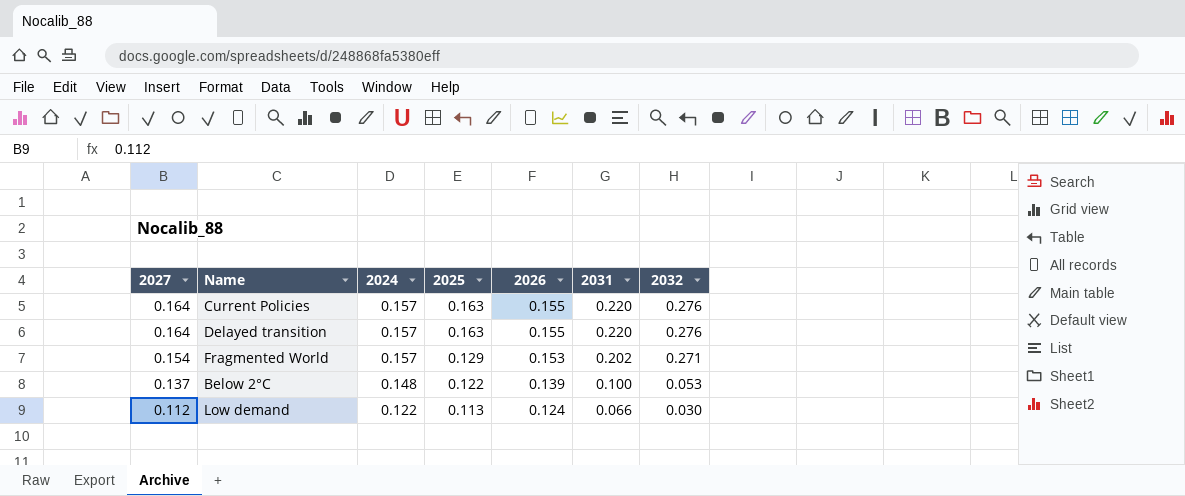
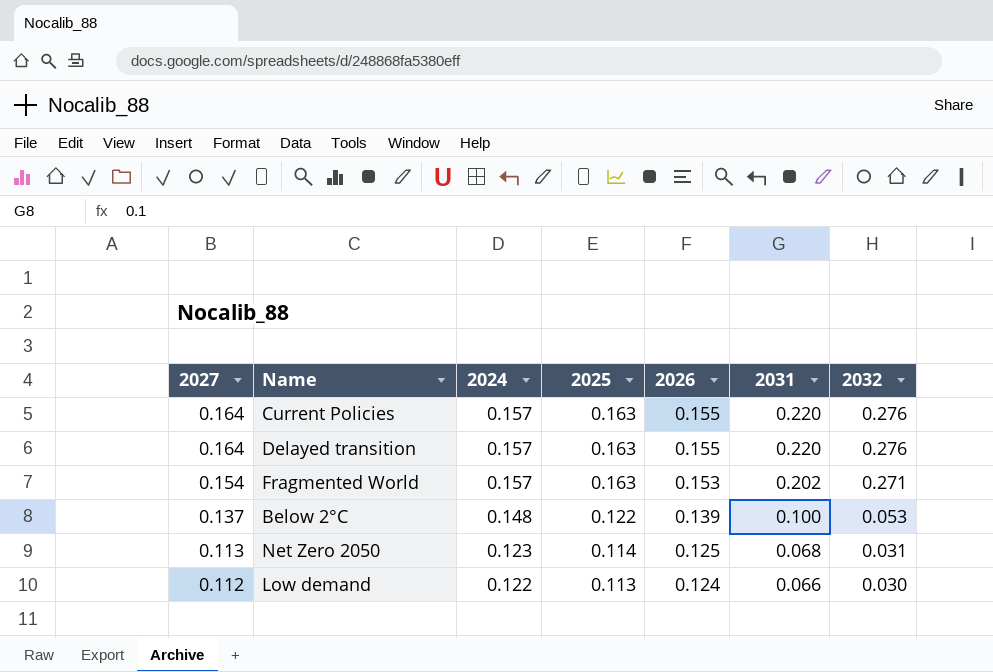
Fragmented World | 2025: 0.129 -> 0.163
row Net Zero 2050: none -> 0.113 | 0.123 | 0.114 | 0.125 | 0.068 | 0.031

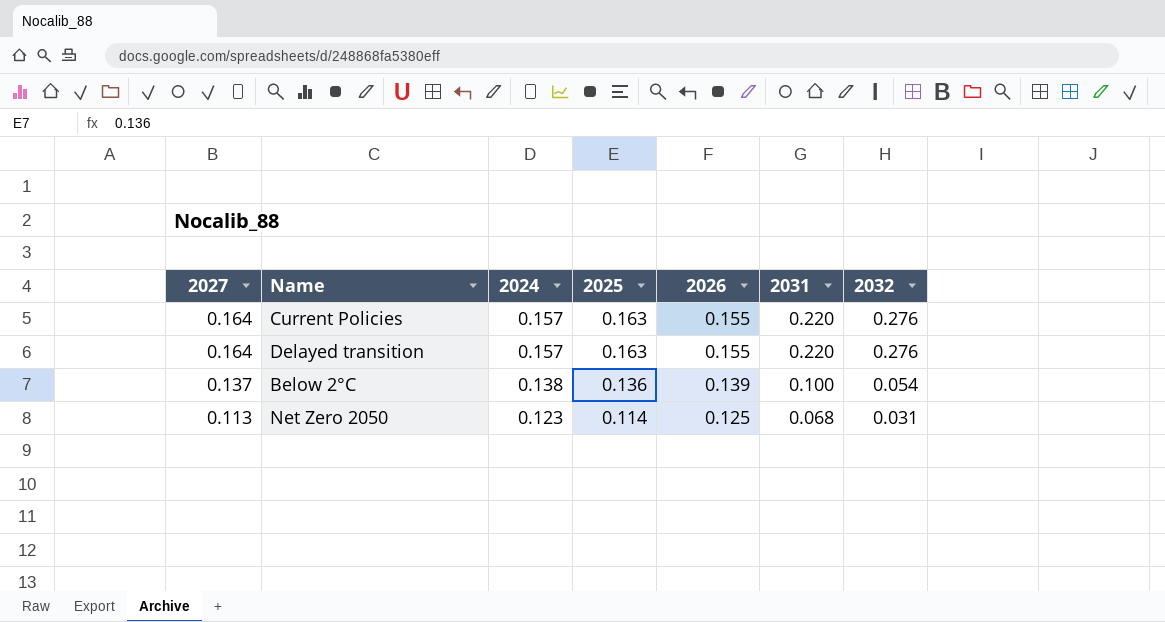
row Fragmented World: 0.154 | 0.157 | 0.163 | 0.153 | 0.202 | 0.271 -> none
row Low demand: 0.112 | 0.122 | 0.113 | 0.124 | 0.066 | 0.030 -> none
Below 2°C | 2024: 0.148 -> 0.138
Below 2°C | 2025: 0.122 -> 0.136
Below 2°C | 2032: 0.053 -> 0.054

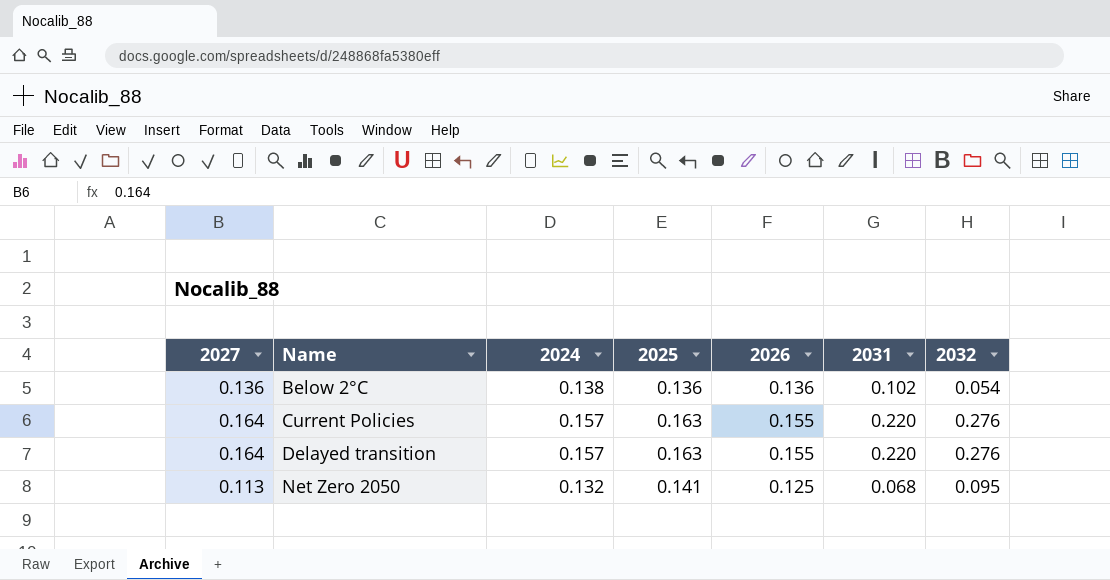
row order: 2027 descending -> Name ascending
Below 2°C | 2027: 0.137 -> 0.136
Below 2°C | 2026: 0.139 -> 0.136
Below 2°C | 2031: 0.100 -> 0.102
Net Zero 2050 | 2024: 0.123 -> 0.132
Net Zero 2050 | 2025: 0.114 -> 0.141
Net Zero 2050 | 2032: 0.031 -> 0.095

